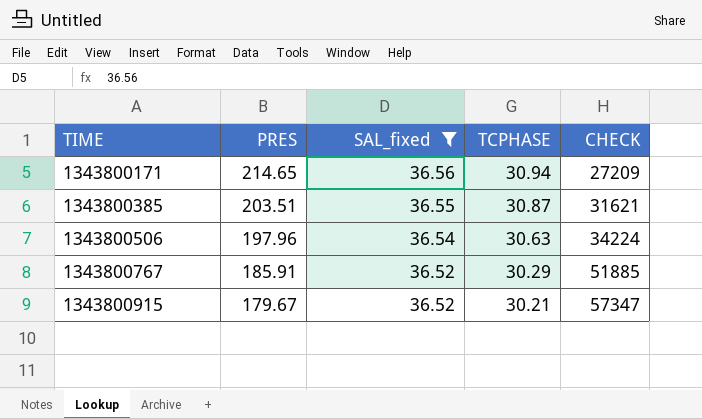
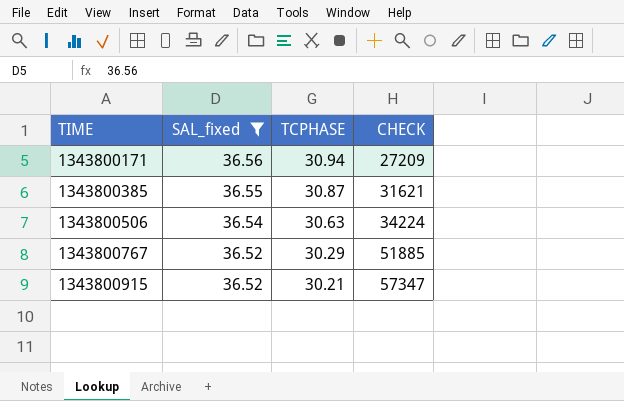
column PRES | position: 2 -> none

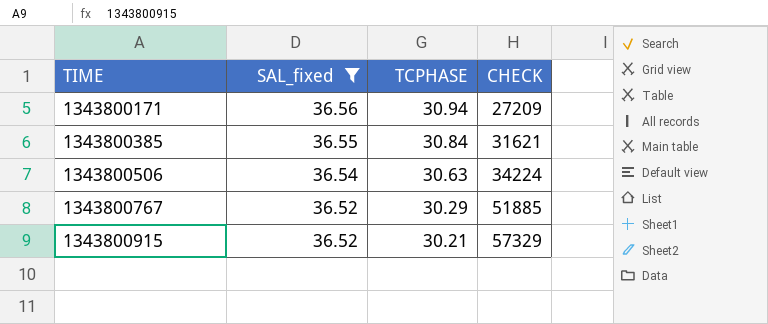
1343800385 | TCPHASE: 30.87 -> 30.84
1343800915 | CHECK: 57347 -> 57329

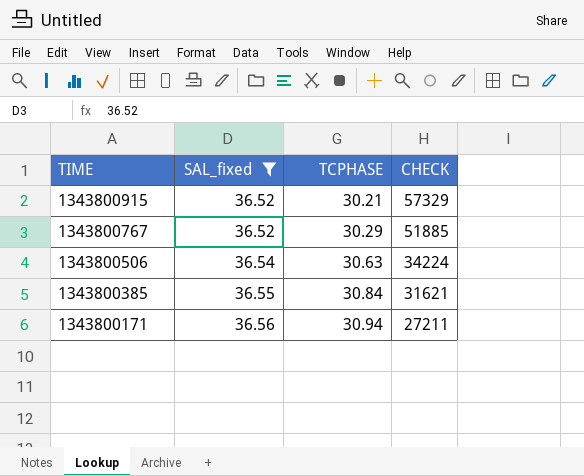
row order: TIME ascending -> TIME descending
1343800171 | CHECK: 27209 -> 27211

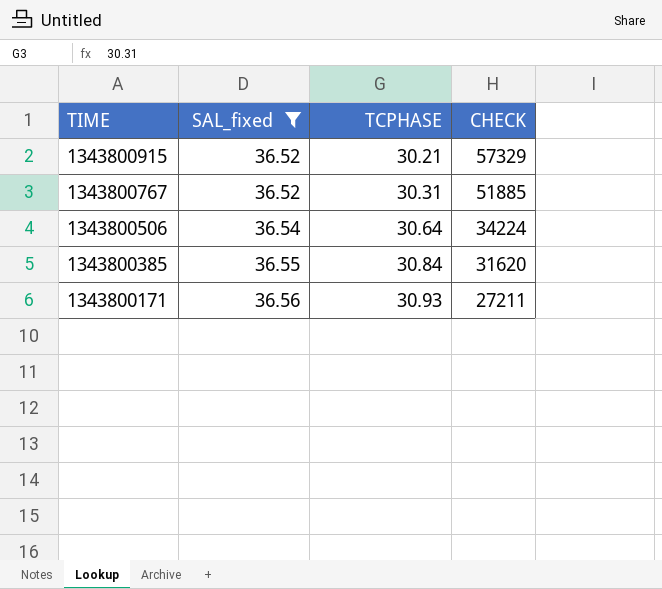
1343800767 | TCPHASE: 30.29 -> 30.31
1343800506 | TCPHASE: 30.63 -> 30.64
1343800385 | CHECK: 31621 -> 31620
1343800171 | TCPHASE: 30.94 -> 30.93

